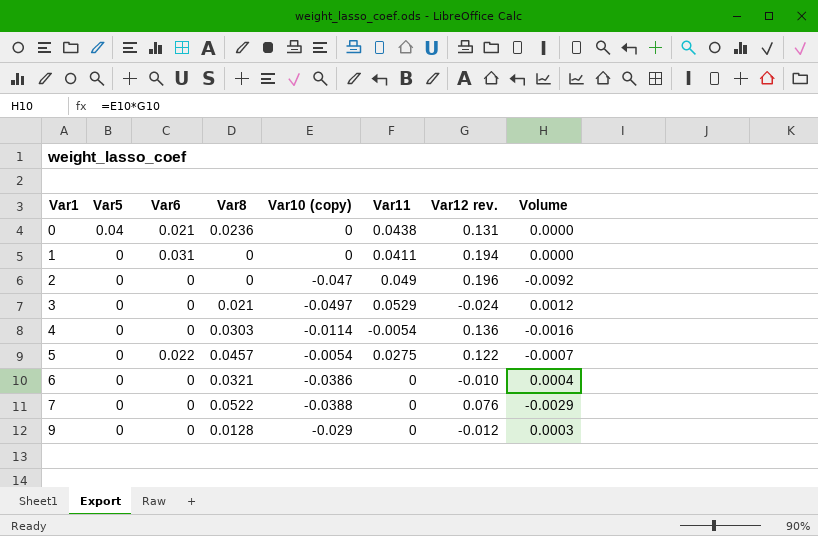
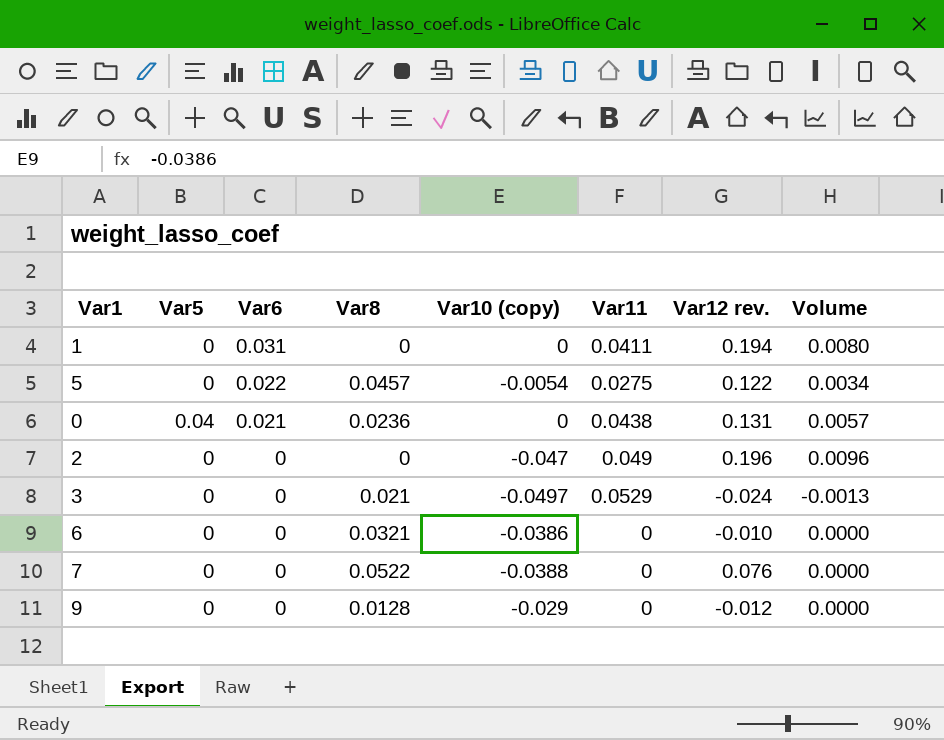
row order: Var1 ascending -> Var6 descending
column Volume | formula: [Var10 (copy)] * [Var12 rev.] -> [Var11] * [Var12 rev.]
row 4: 0 | 0 | 0.0303 | -0.0114 | -0.0054 | 0.136 | -0.0016 -> none

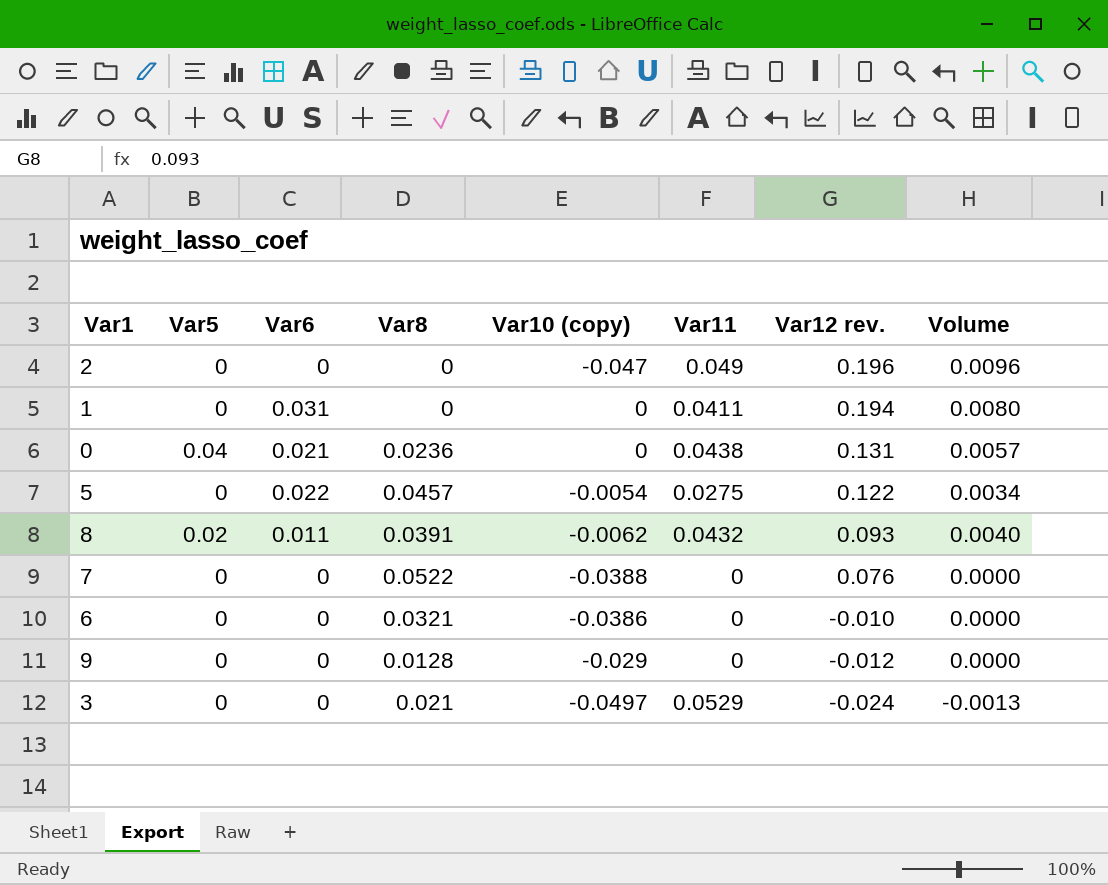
row order: Var6 descending -> Var12 rev. descending
row 8: none -> 0.02 | 0.011 | 0.0391 | -0.0062 | 0.0432 | 0.093 | 0.0040

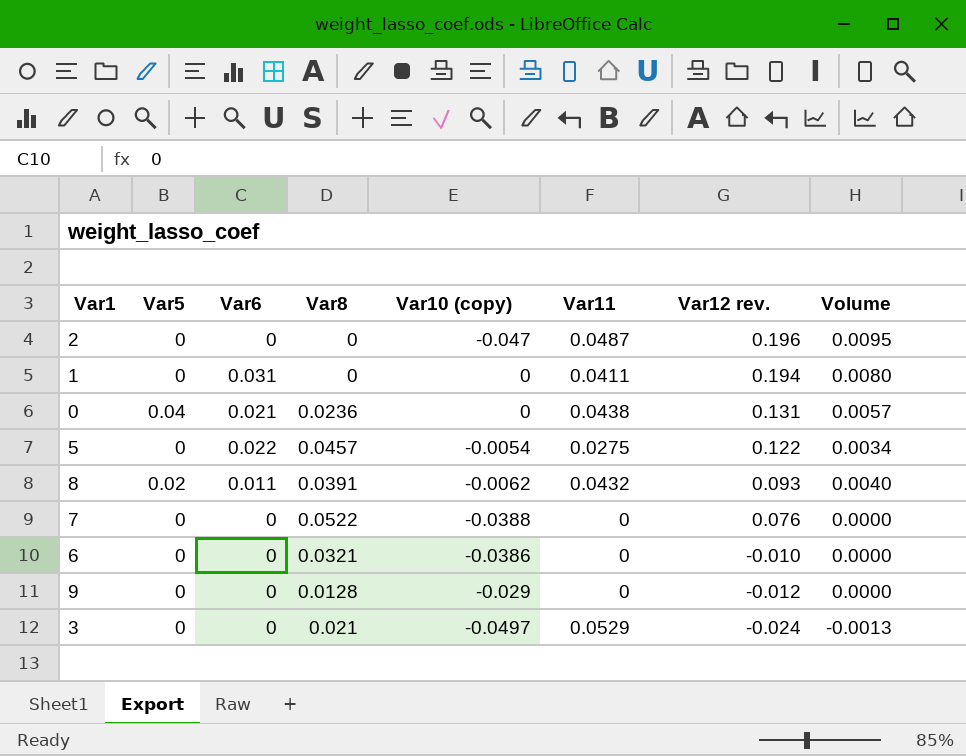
2 | Var11: 0.049 -> 0.0487
2 | Volume: 0.0096 -> 0.0095

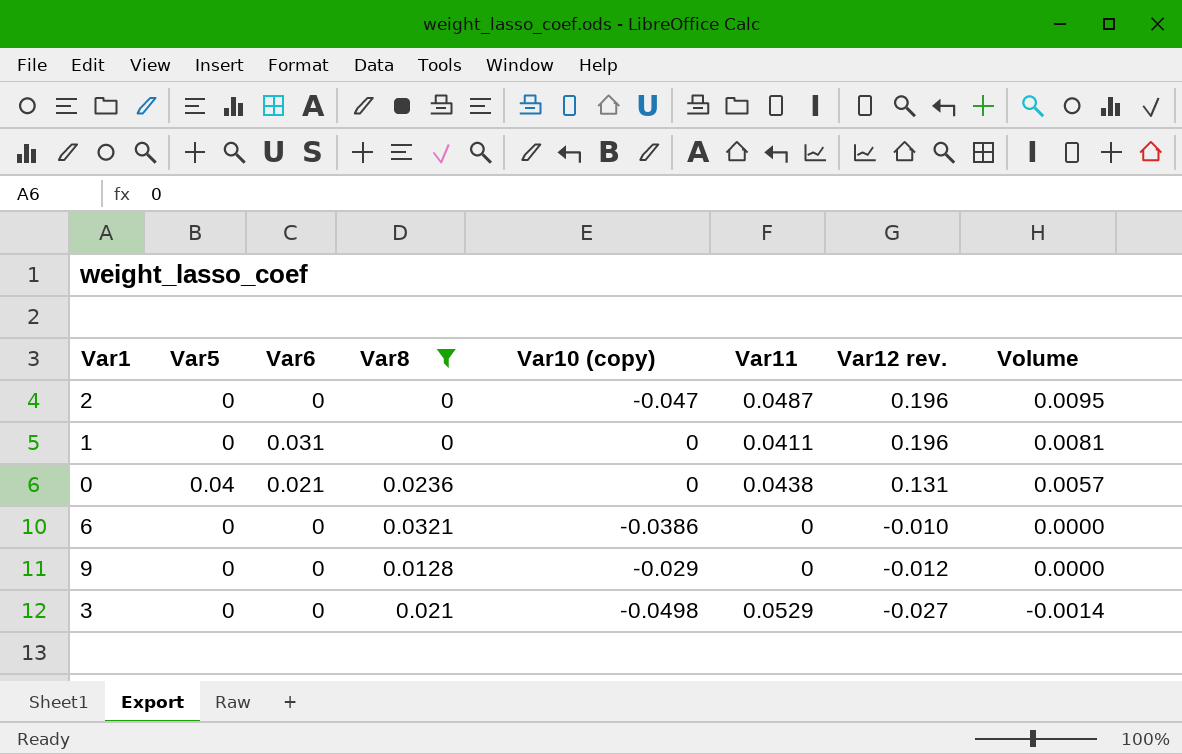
filter: none -> Var8 <= 0.0321
1 | Var12 rev.: 0.194 -> 0.196
1 | Volume: 0.0080 -> 0.0081
3 | Var10 (copy): -0.0497 -> -0.0498
3 | Var12 rev.: -0.024 -> -0.027
3 | Volume: -0.0013 -> -0.0014

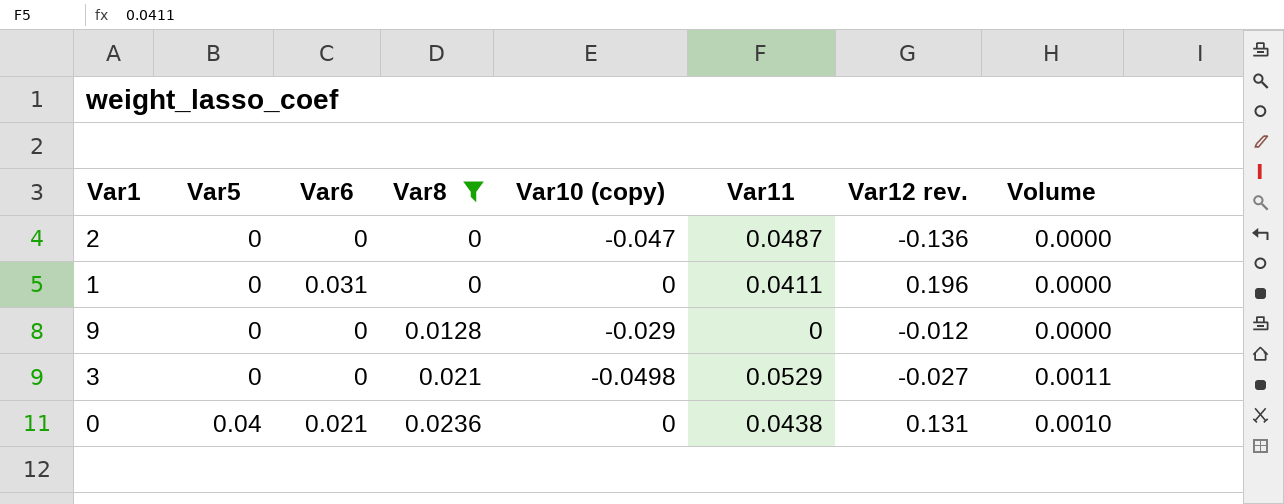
row order: Var12 rev. descending -> Var5 ascending
column Volume | formula: [Var11] * [Var12 rev.] -> [Var8] * [Var11]
row 6: 0 | 0 | 0.0321 | -0.0386 | 0 | -0.010 | 0.0000 -> none
2 | Var12 rev.: 0.196 -> -0.136

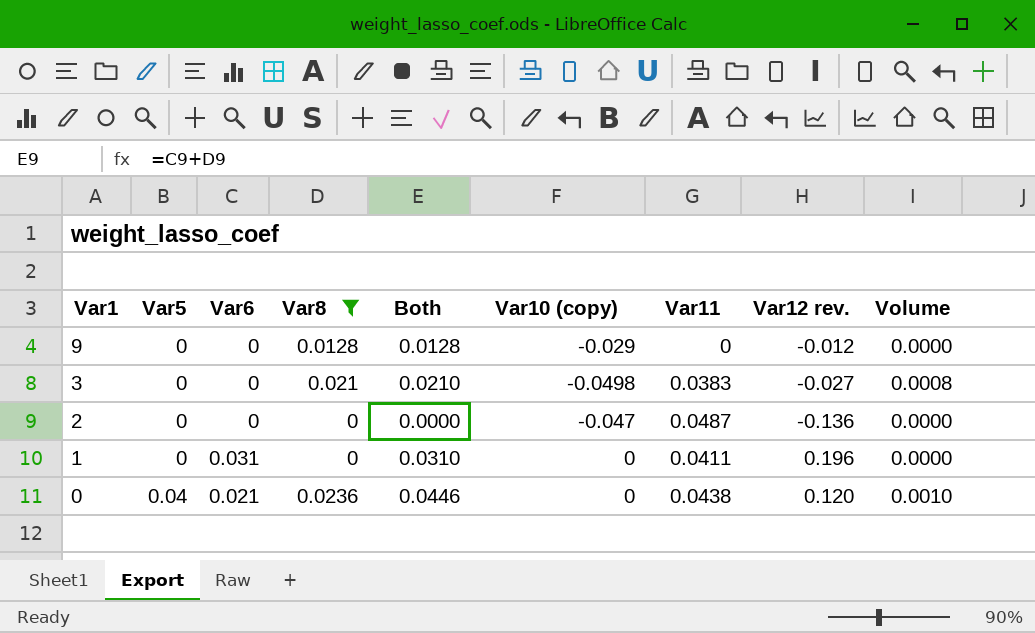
row order: Var5 ascending -> Var1 descending
column Both | formula: none -> [Var6] + [Var8]
3 | Var11: 0.0529 -> 0.0383
3 | Volume: 0.0011 -> 0.0008
0 | Var12 rev.: 0.131 -> 0.120

